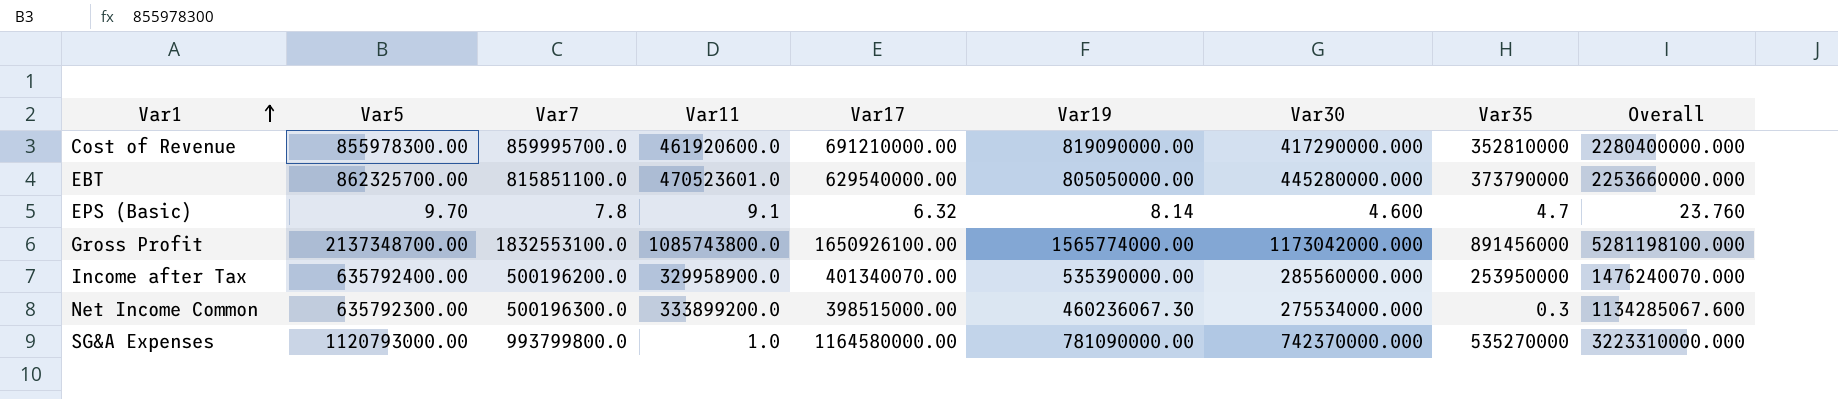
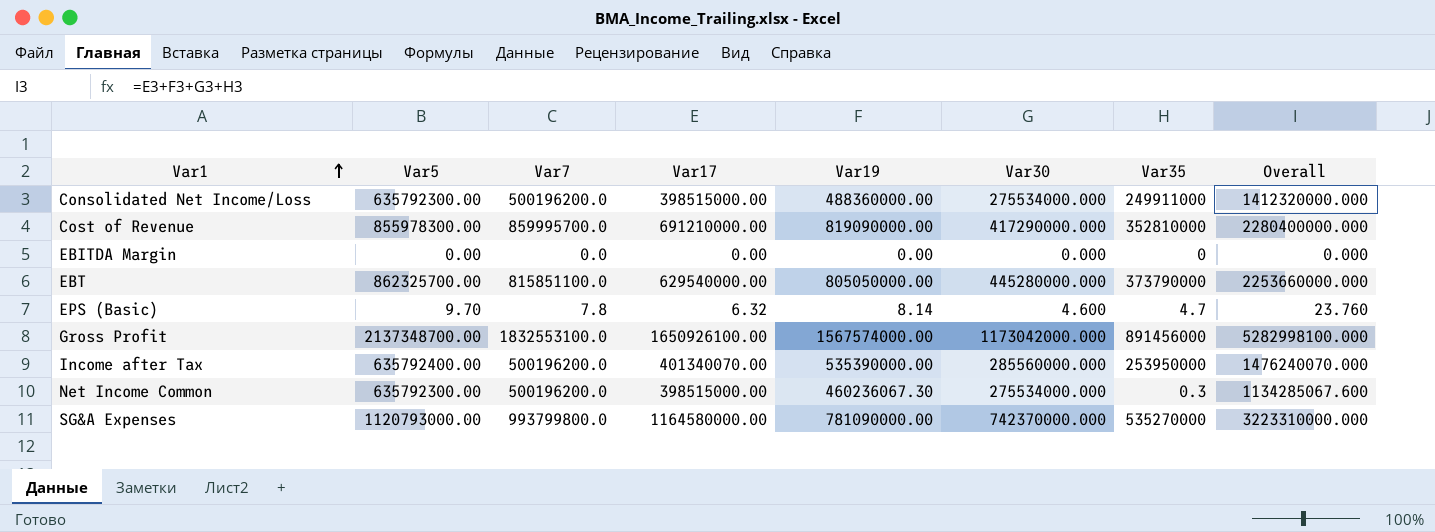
column Var11 | position: 4 -> none
row Consolidated Net Income/Loss: none -> 635792300.00 | 500196200.0 | 398515000.00 | 488360000.00 | 275534000.000 | 249911000 | 1412320000.000
row EBITDA Margin: none -> 0.00 | 0.0 | 0.00 | 0.00 | 0.000 | 0 | 0.000
Gross Profit | Var19: 1565774000.00 -> 1567574000.00
Gross Profit | Overall: 5281198100.000 -> 5282998100.000
Net Income Common | Var7: 500196300.0 -> 500196200.0

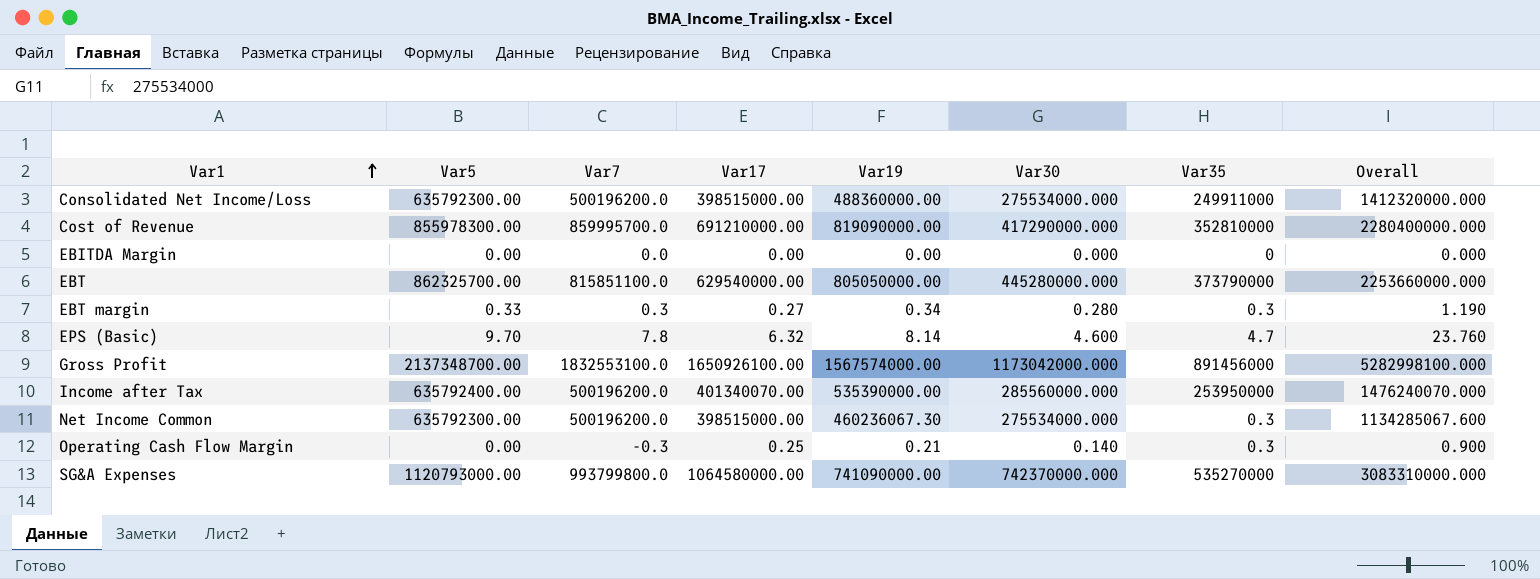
row EBT margin: none -> 0.33 | 0.3 | 0.27 | 0.34 | 0.280 | 0.3 | 1.190
row Operating Cash Flow Margin: none -> 0.00 | -0.3 | 0.25 | 0.21 | 0.140 | 0.3 | 0.900
SG&A Expenses | Var17: 1164580000.00 -> 1064580000.00
SG&A Expenses | Var19: 781090000.00 -> 741090000.00
SG&A Expenses | Overall: 3223310000.000 -> 3083310000.000

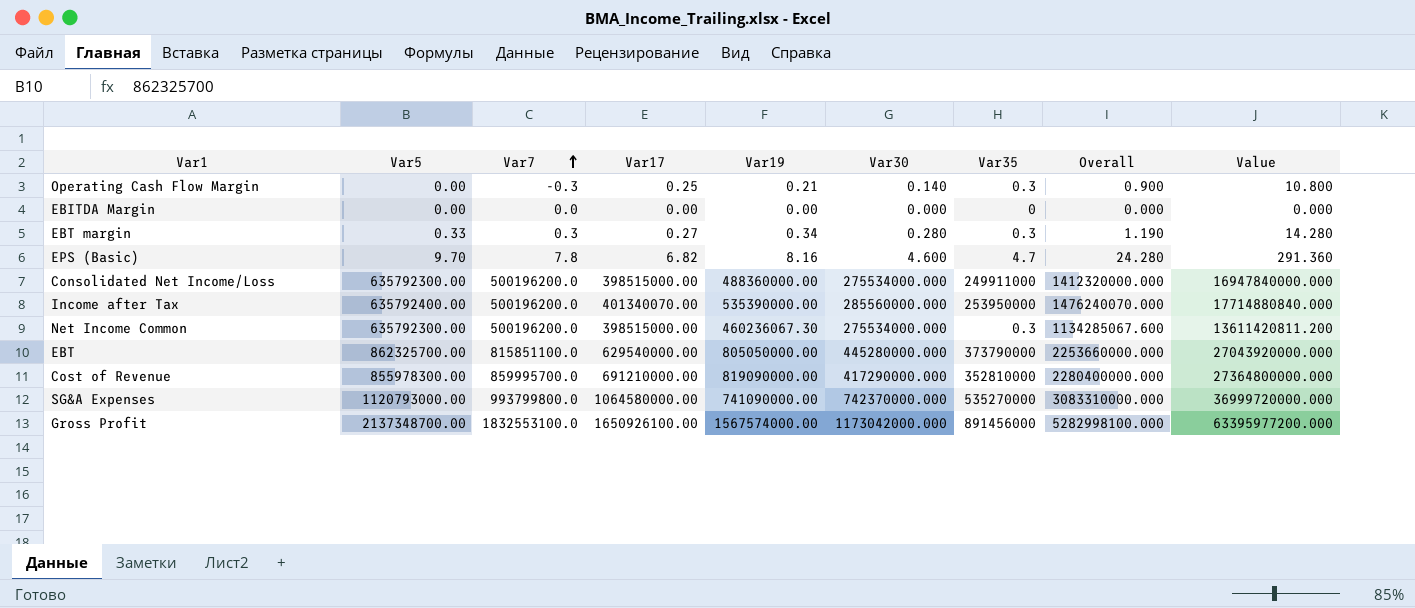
row order: Var1 ascending -> Var7 ascending
column Value | formula: none -> [Overall] * 12
EPS (Basic) | Var17: 6.32 -> 6.82
EPS (Basic) | Var19: 8.14 -> 8.16
EPS (Basic) | Overall: 23.760 -> 24.280

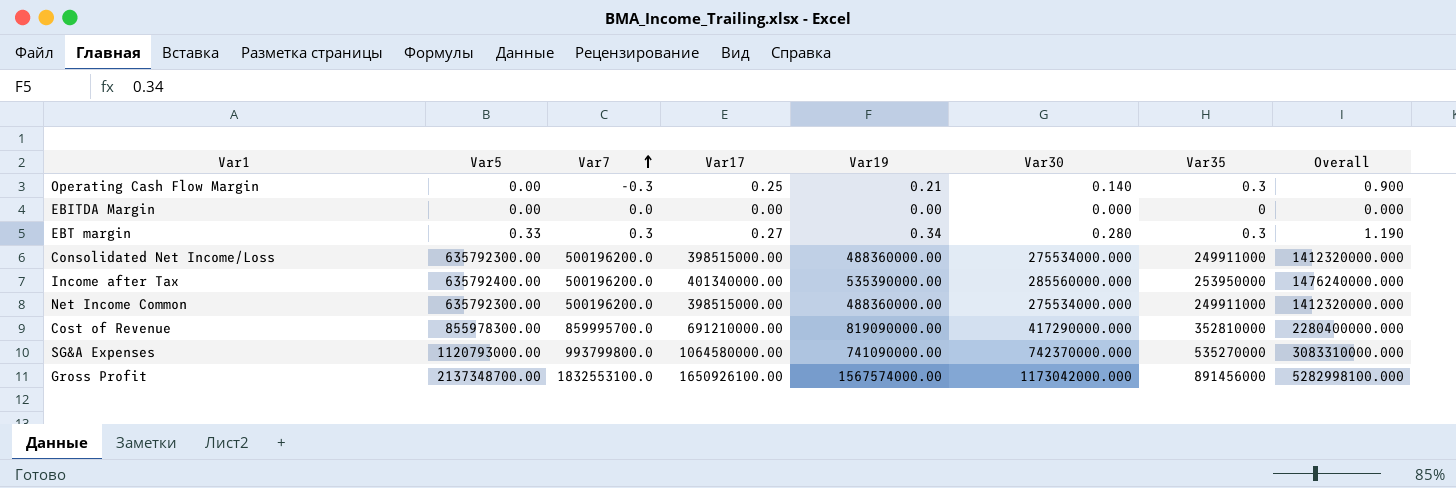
column Value | formula: [Overall] * 12 -> none
row EPS (Basic): 9.70 | 7.8 | 6.82 | 8.16 | 4.600 | 4.7 | 24.280 | 291.360 -> none
row EBT: 862325700.00 | 815851100.0 | 629540000.00 | 805050000.00 | 445280000.000 | 373790000 | 2253660000.000 | 27043920000.000 -> none
Income after Tax | Var17: 401340070.00 -> 401340000.00
Income after Tax | Overall: 1476240070.000 -> 1476240000.000
Net Income Common | Var19: 460236067.30 -> 488360000.00
Net Income Common | Var35: 0.3 -> 249911000
Net Income Common | Overall: 1134285067.600 -> 1412320000.000

